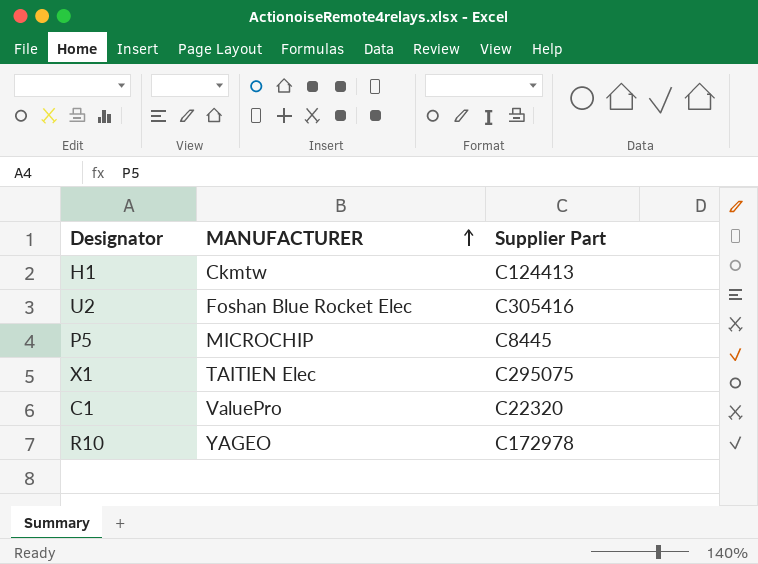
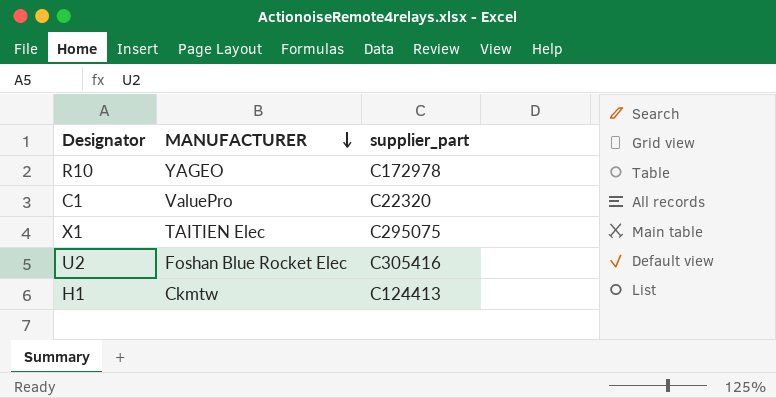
row order: MANUFACTURER ascending -> MANUFACTURER descending
column name: Supplier Part -> supplier_part
row P5: MICROCHIP | C8445 -> none

